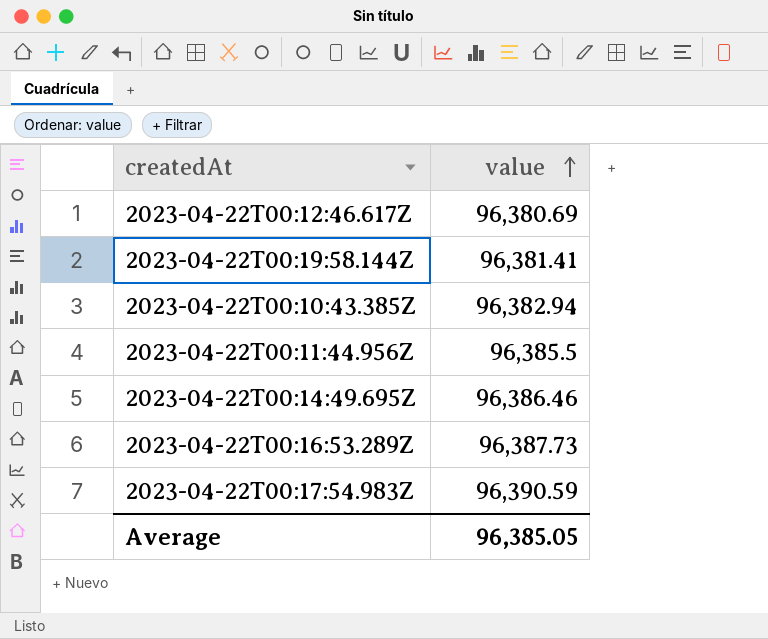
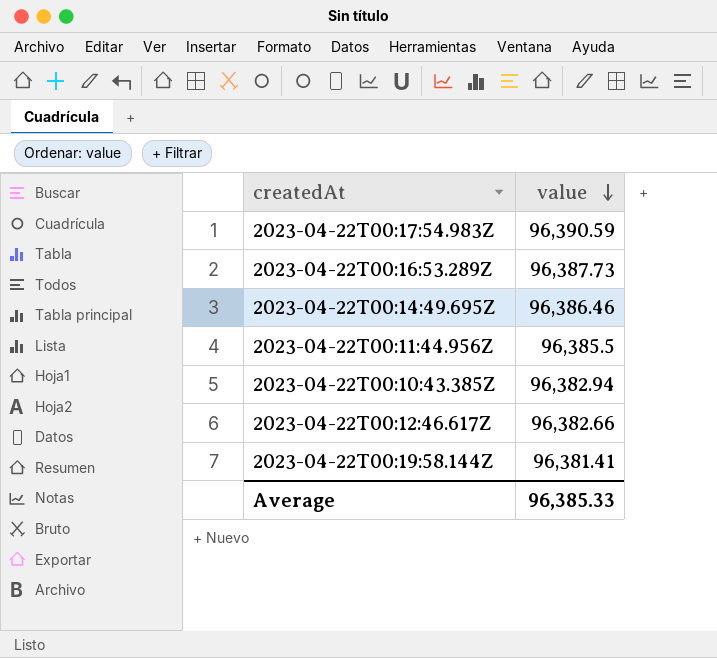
row order: value ascending -> value descending
2023-04-22T00:12:46.617Z | value: 96,380.69 -> 96,382.66
Average | value: 96,385.05 -> 96,385.33

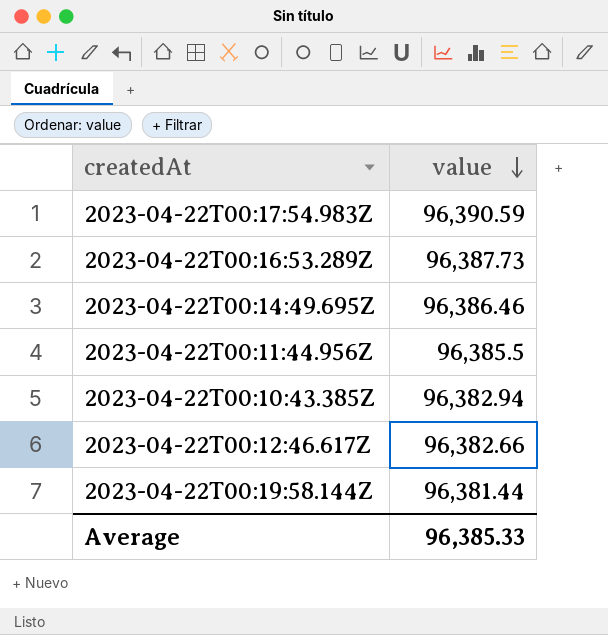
2023-04-22T00:19:58.144Z | value: 96,381.41 -> 96,381.44

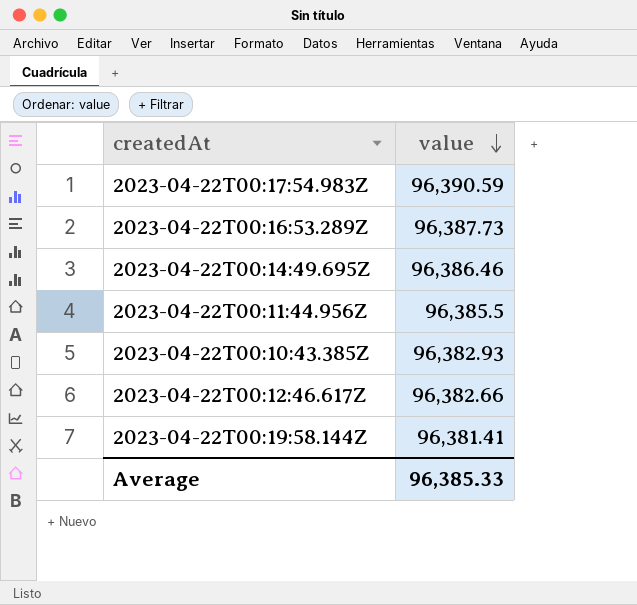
2023-04-22T00:10:43.385Z | value: 96,382.94 -> 96,382.93
2023-04-22T00:19:58.144Z | value: 96,381.44 -> 96,381.41

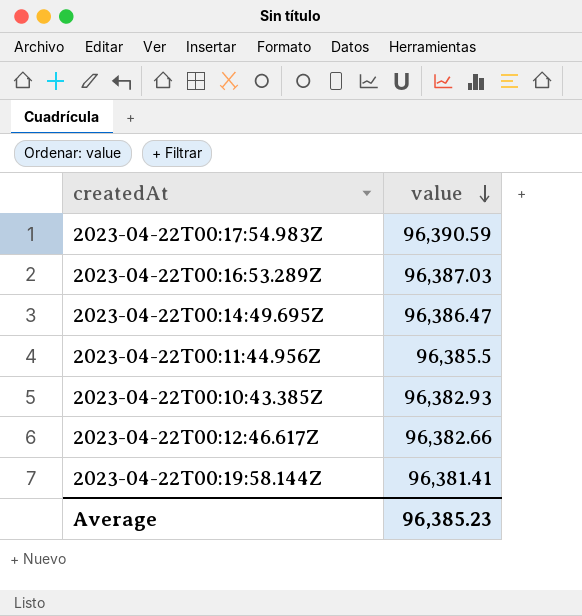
2023-04-22T00:16:53.289Z | value: 96,387.73 -> 96,387.03
2023-04-22T00:14:49.695Z | value: 96,386.46 -> 96,386.47
Average | value: 96,385.33 -> 96,385.23

